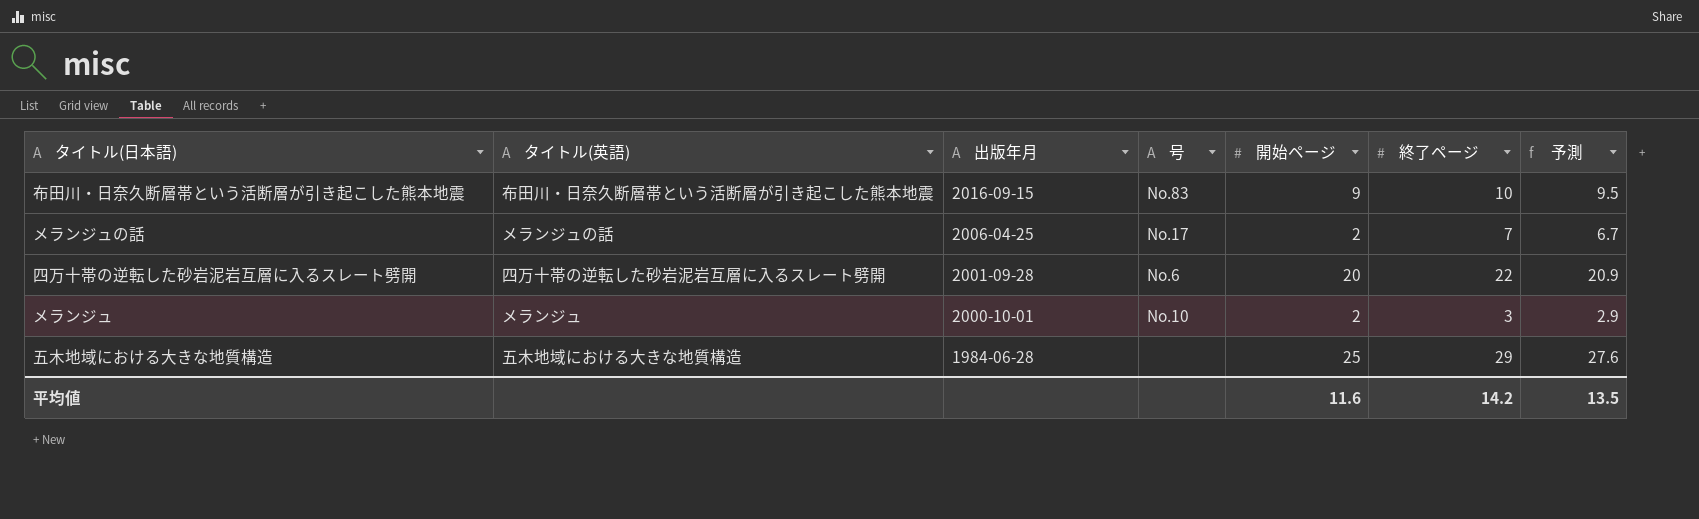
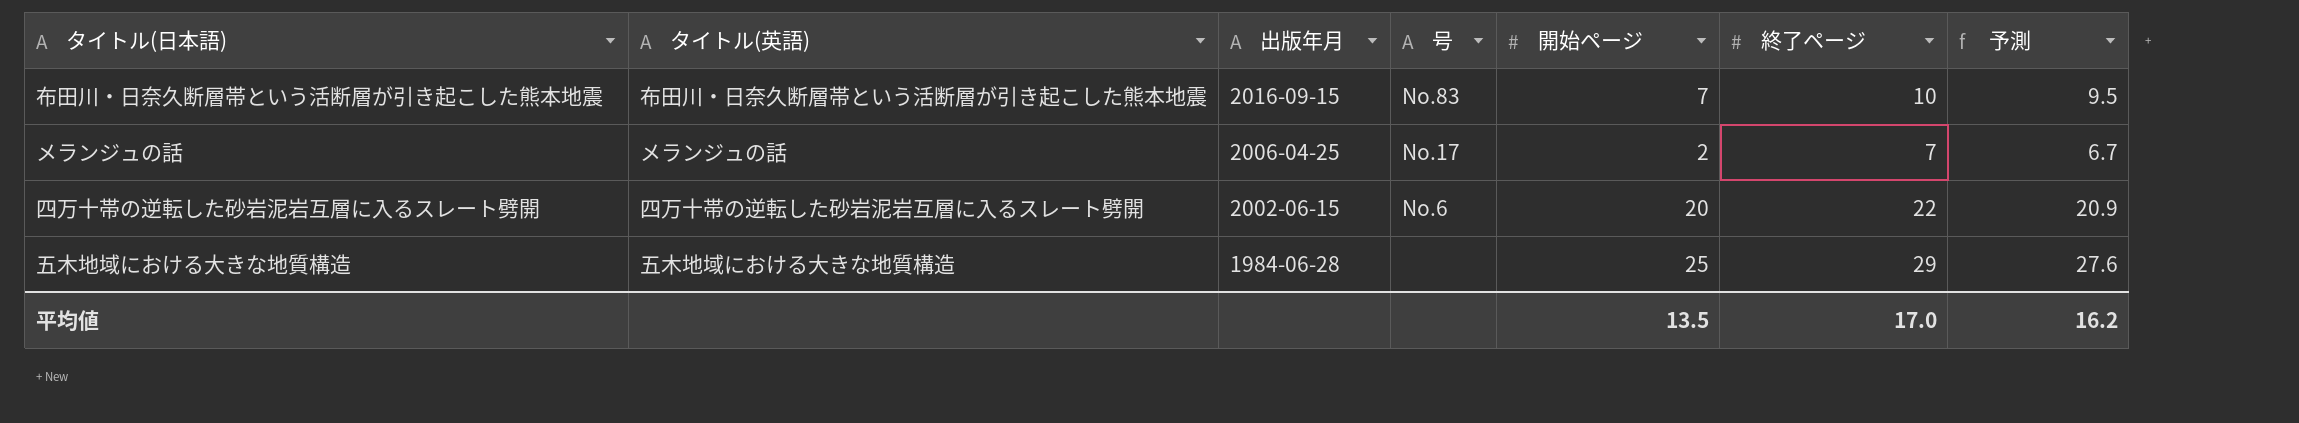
row メランジュ: メランジュ | 2000-10-01 | No.10 | 2 | 3 | 2.9 -> none
布田川・日奈久断層帯という活断層が引き起こした熊本地震 | 開始ページ: 9 -> 7
四万十帯の逆転した砂岩泥岩互層に入るスレート劈開 | 出版年月: 2001-09-28 -> 2002-06-15
平均値 | 開始ページ: 11.6 -> 13.5
平均値 | 終了ページ: 14.2 -> 17.0
平均値 | 予測: 13.5 -> 16.2

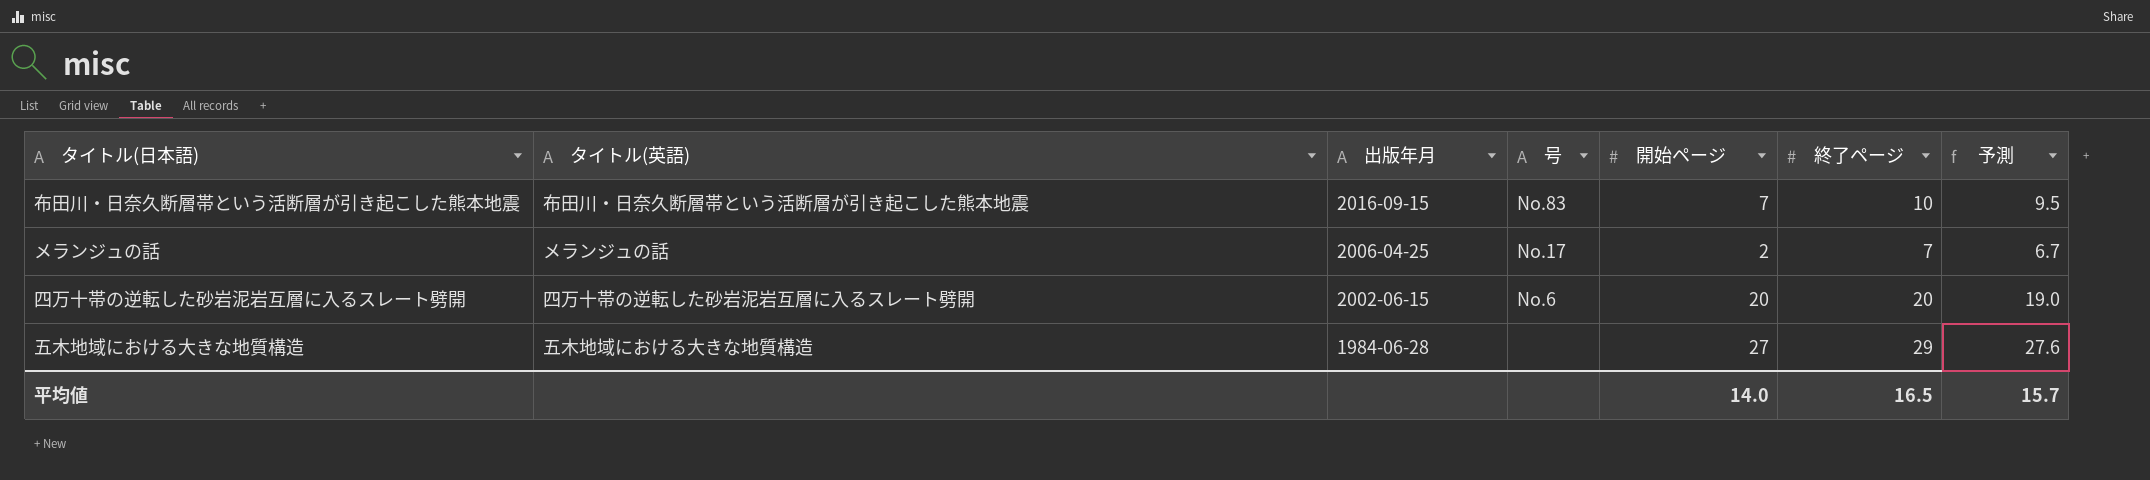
四万十帯の逆転した砂岩泥岩互層に入るスレート劈開 | 終了ページ: 22 -> 20
四万十帯の逆転した砂岩泥岩互層に入るスレート劈開 | 予測: 20.9 -> 19.0
五木地域における大きな地質構造 | 開始ページ: 25 -> 27
平均値 | 開始ページ: 13.5 -> 14.0
平均値 | 終了ページ: 17.0 -> 16.5
平均値 | 予測: 16.2 -> 15.7

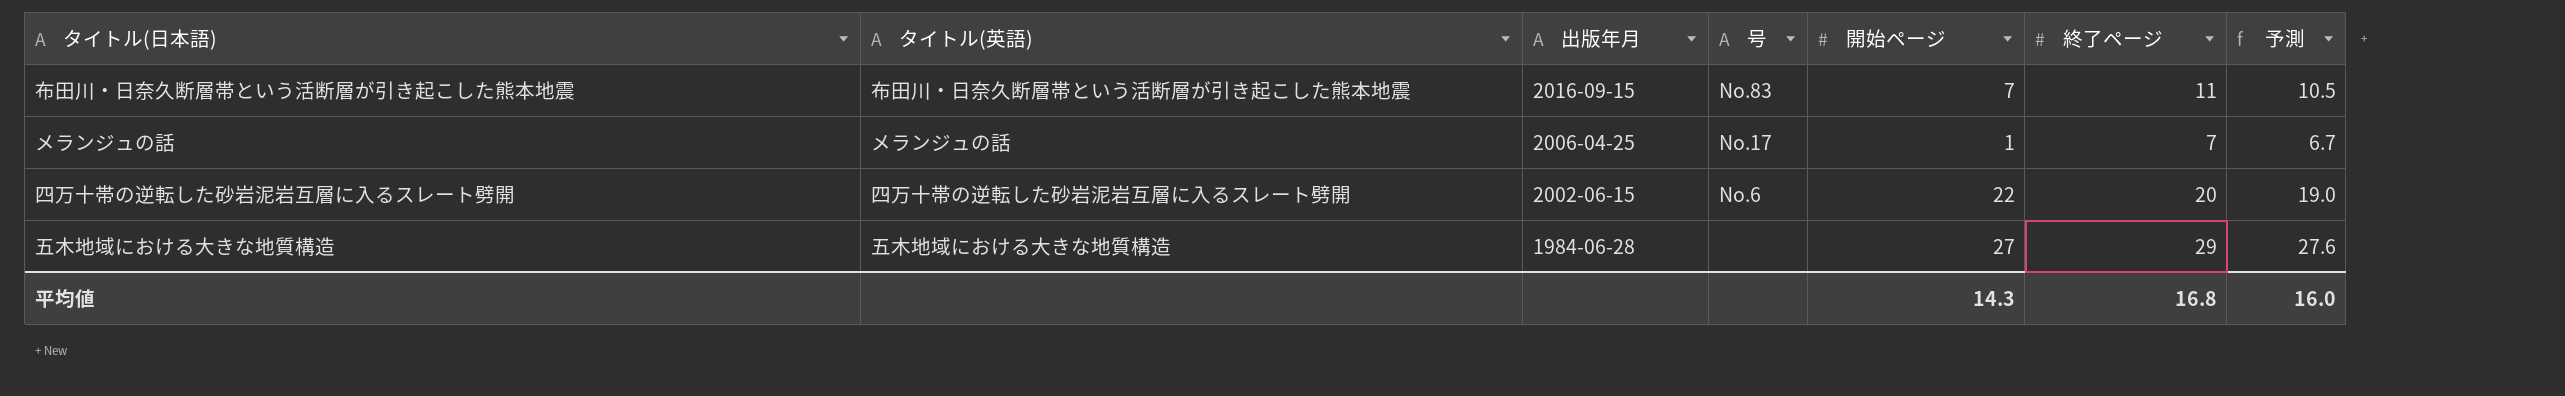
布田川・日奈久断層帯という活断層が引き起こした熊本地震 | 終了ページ: 10 -> 11
布田川・日奈久断層帯という活断層が引き起こした熊本地震 | 予測: 9.5 -> 10.5
メランジュの話 | 開始ページ: 2 -> 1
四万十帯の逆転した砂岩泥岩互層に入るスレート劈開 | 開始ページ: 20 -> 22
平均値 | 開始ページ: 14.0 -> 14.3
平均値 | 終了ページ: 16.5 -> 16.8
平均値 | 予測: 15.7 -> 16.0

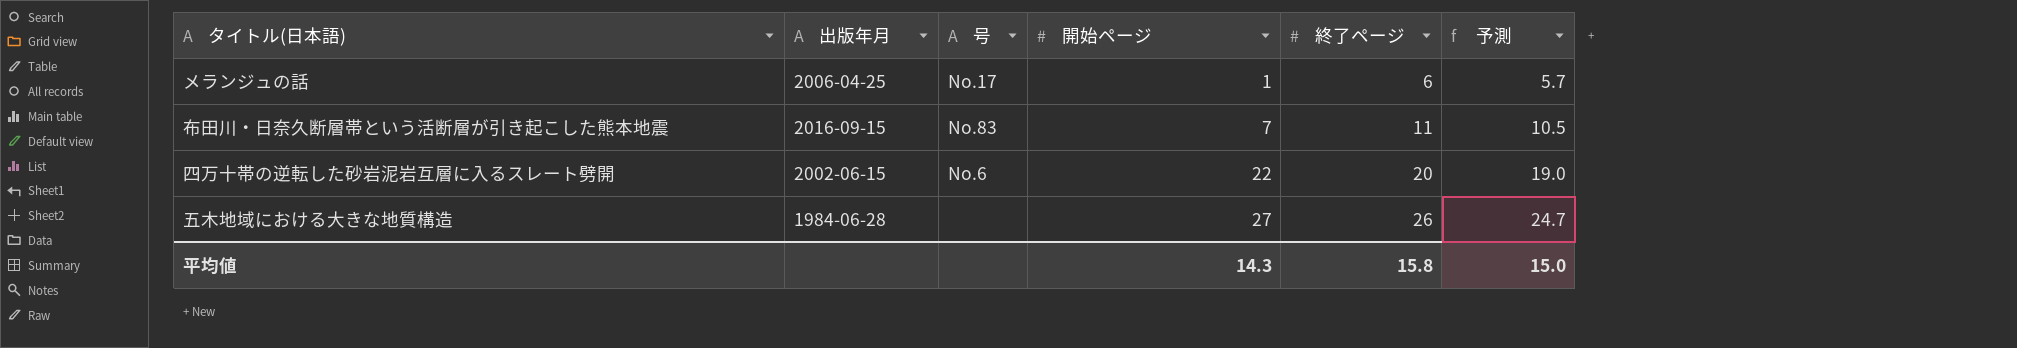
row order: 出版年月 descending -> 開始ページ ascending
column タイトル(英語) | position: 2 -> none
メランジュの話 | 終了ページ: 7 -> 6
メランジュの話 | 予測: 6.7 -> 5.7
五木地域における大きな地質構造 | 終了ページ: 29 -> 26
五木地域における大きな地質構造 | 予測: 27.6 -> 24.7
平均値 | 終了ページ: 16.8 -> 15.8
平均値 | 予測: 16.0 -> 15.0

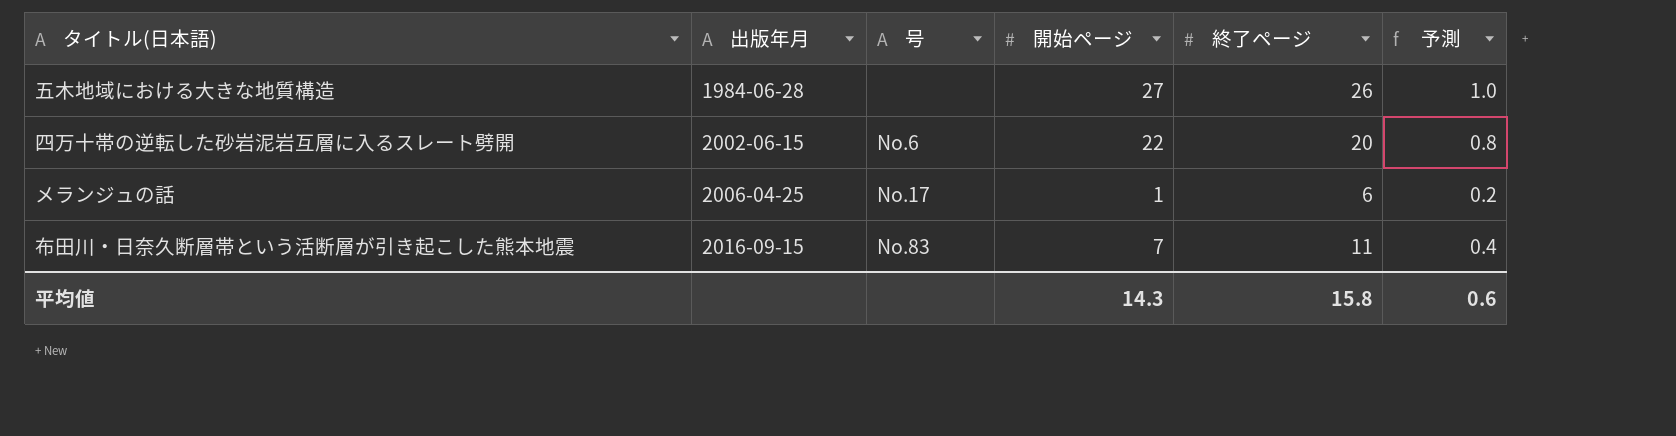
row order: 開始ページ ascending -> 出版年月 ascending
column 予測 | formula: [終了ページ] * 0.95 -> [終了ページ] * 0.04
平均値 | 予測: 15.0 -> 0.6

